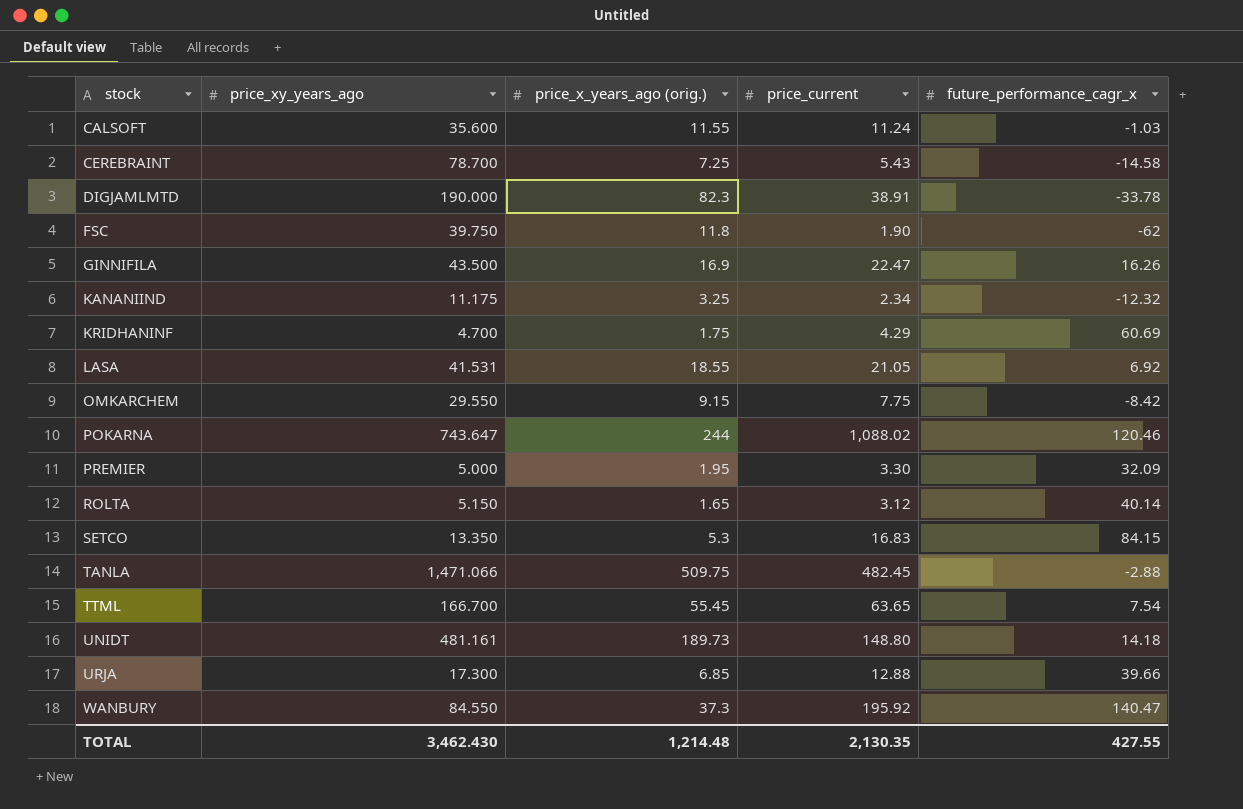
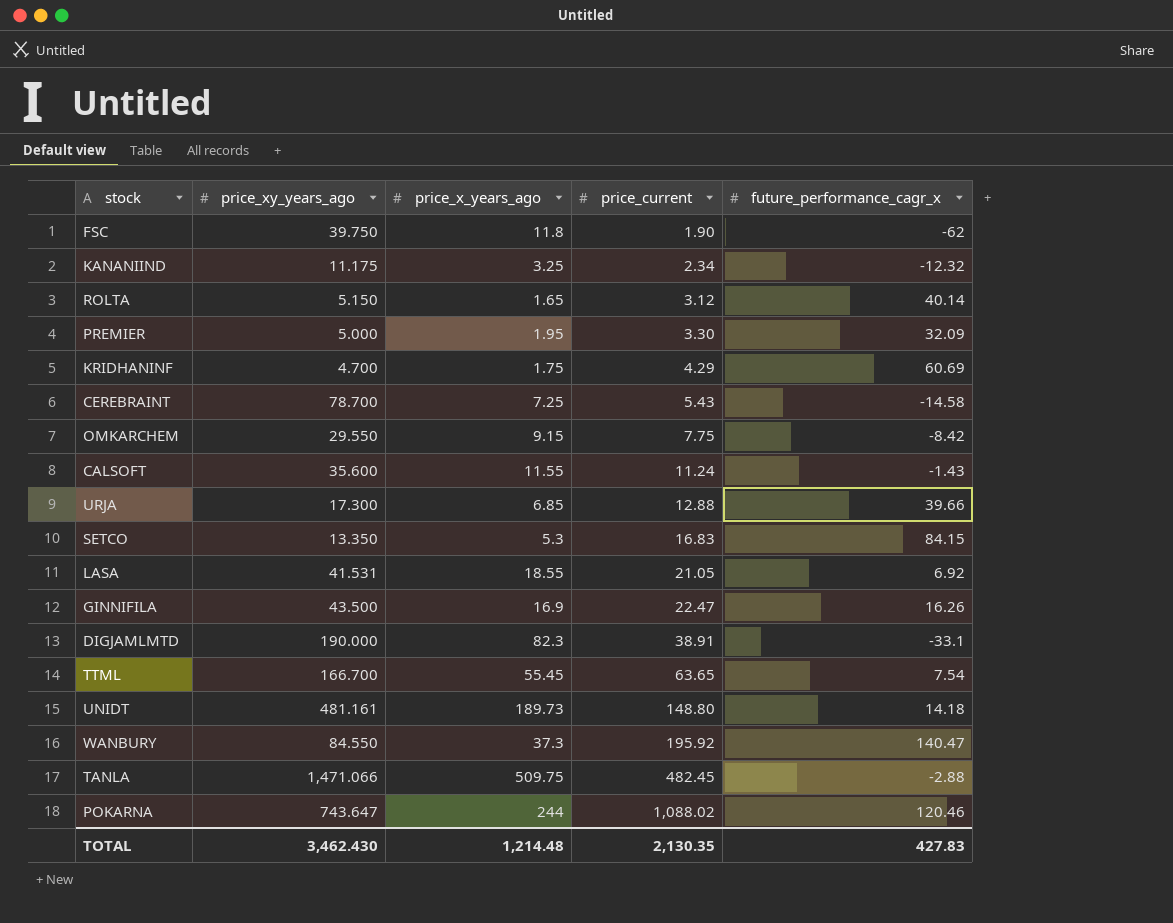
row order: stock ascending -> price_current ascending
column name: price_x_years_ago (orig.) -> price_x_years_ago
CALSOFT | future_performance_cagr_x: -1.03 -> -1.43
DIGJAMLMTD | future_performance_cagr_x: -33.78 -> -33.1
TOTAL | future_performance_cagr_x: 427.55 -> 427.83

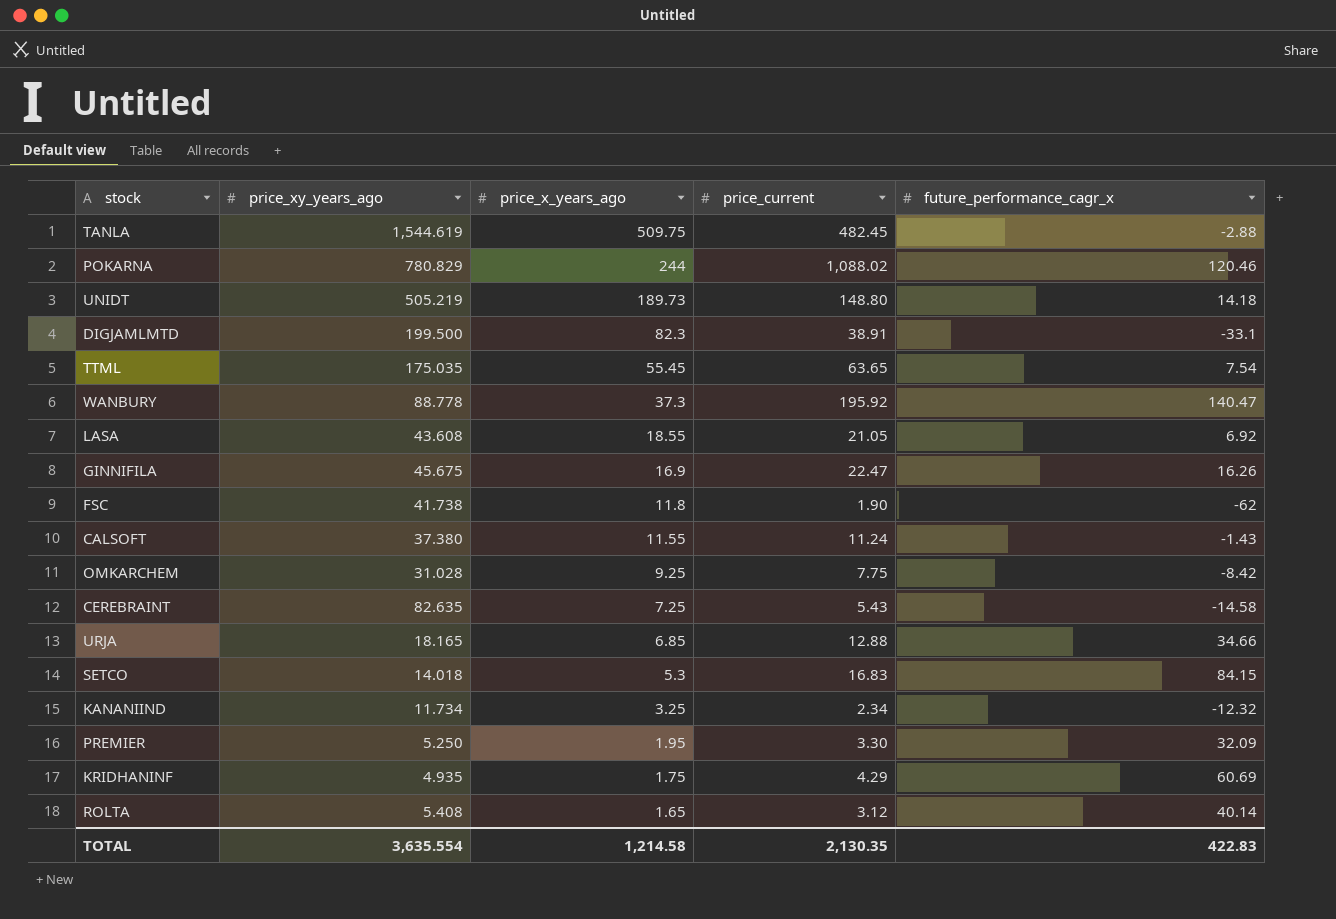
row order: price_current ascending -> price_x_years_ago descending
TANLA | price_xy_years_ago: 1,471.066 -> 1,544.619
POKARNA | price_xy_years_ago: 743.647 -> 780.829
UNIDT | price_xy_years_ago: 481.161 -> 505.219
DIGJAMLMTD | price_xy_years_ago: 190.000 -> 199.500
TTML | price_xy_years_ago: 166.700 -> 175.035
WANBURY | price_xy_years_ago: 84.550 -> 88.778
LASA | price_xy_years_ago: 41.531 -> 43.608
GINNIFILA | price_xy_years_ago: 43.500 -> 45.675
FSC | price_xy_years_ago: 39.750 -> 41.738
CALSOFT | price_xy_years_ago: 35.600 -> 37.380
OMKARCHEM | price_xy_years_ago: 29.550 -> 31.028
OMKARCHEM | price_x_years_ago: 9.15 -> 9.25
CEREBRAINT | price_xy_years_ago: 78.700 -> 82.635
URJA | price_xy_years_ago: 17.300 -> 18.165
URJA | future_performance_cagr_x: 39.66 -> 34.66
SETCO | price_xy_years_ago: 13.350 -> 14.018
KANANIIND | price_xy_years_ago: 11.175 -> 11.734
PREMIER | price_xy_years_ago: 5.000 -> 5.250
KRIDHANINF | price_xy_years_ago: 4.700 -> 4.935
ROLTA | price_xy_years_ago: 5.150 -> 5.408
TOTAL | price_xy_years_ago: 3,462.430 -> 3,635.554
TOTAL | price_x_years_ago: 1,214.48 -> 1,214.58
TOTAL | future_performance_cagr_x: 427.83 -> 422.83

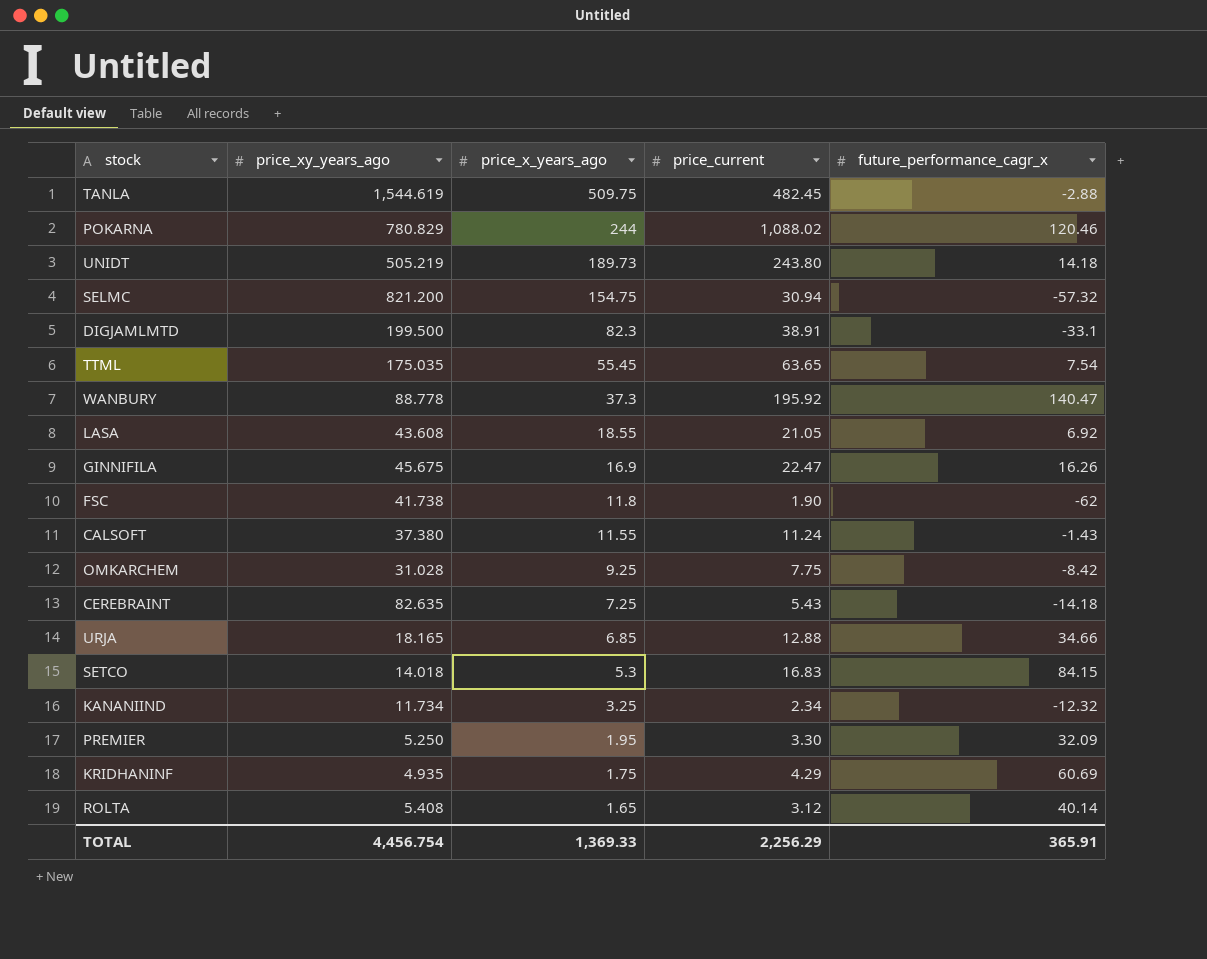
UNIDT | price_current: 148.80 -> 243.80
row SELMC: none -> 821.200 | 154.75 | 30.94 | -57.32
CEREBRAINT | future_performance_cagr_x: -14.58 -> -14.18
TOTAL | price_xy_years_ago: 3,635.554 -> 4,456.754
TOTAL | price_x_years_ago: 1,214.58 -> 1,369.33
TOTAL | price_current: 2,130.35 -> 2,256.29
TOTAL | future_performance_cagr_x: 422.83 -> 365.91

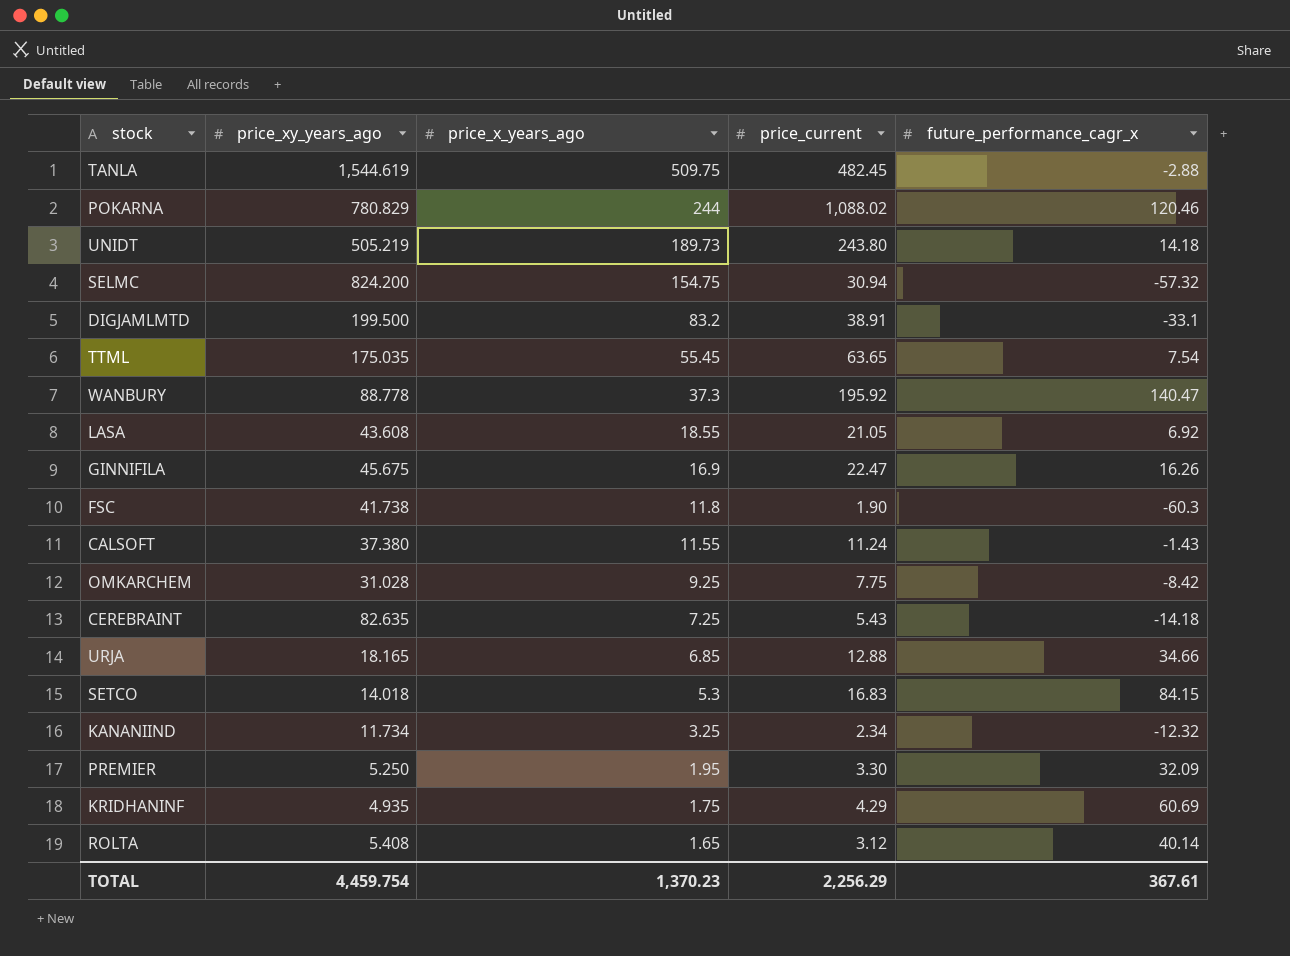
SELMC | price_xy_years_ago: 821.200 -> 824.200
DIGJAMLMTD | price_x_years_ago: 82.3 -> 83.2
FSC | future_performance_cagr_x: -62 -> -60.3
TOTAL | price_xy_years_ago: 4,456.754 -> 4,459.754
TOTAL | price_x_years_ago: 1,369.33 -> 1,370.23
TOTAL | future_performance_cagr_x: 365.91 -> 367.61

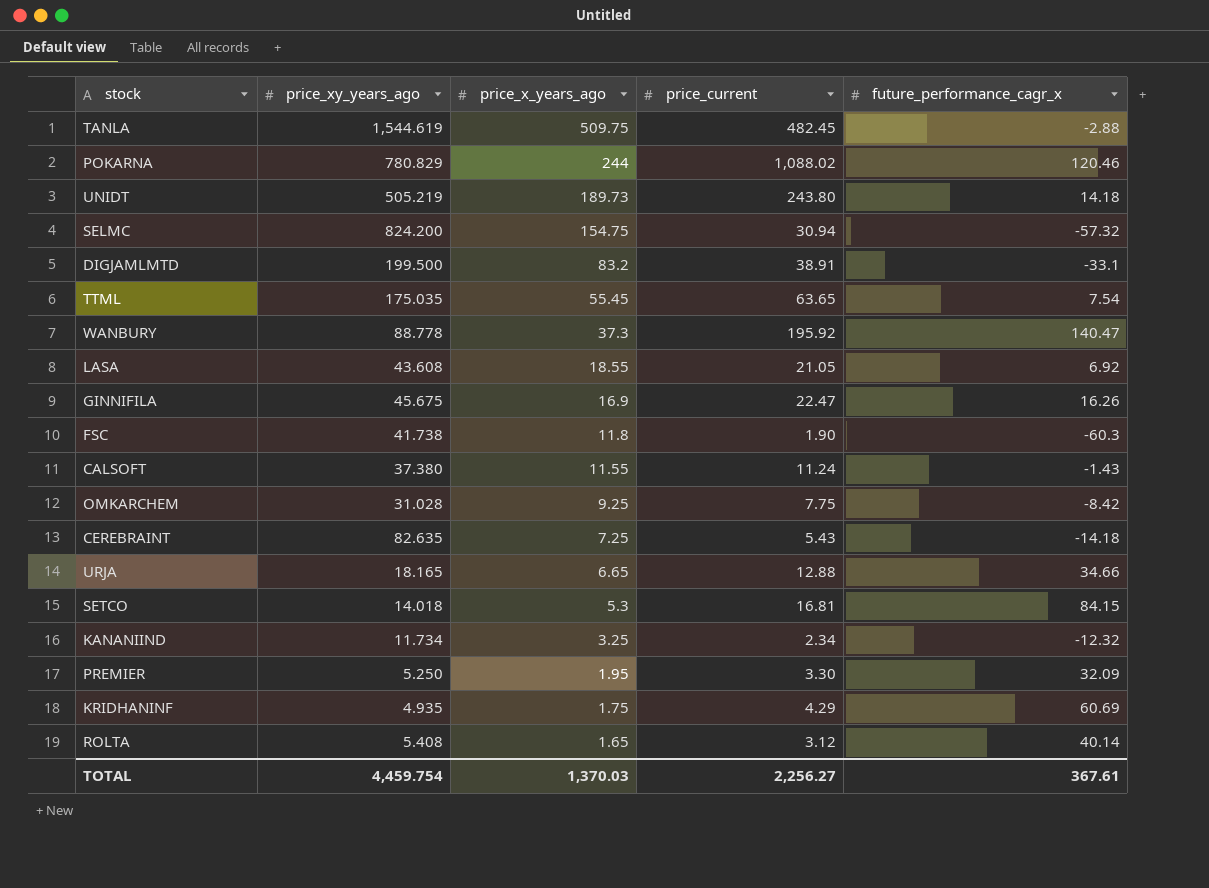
URJA | price_x_years_ago: 6.85 -> 6.65
SETCO | price_current: 16.83 -> 16.81
TOTAL | price_x_years_ago: 1,370.23 -> 1,370.03
TOTAL | price_current: 2,256.29 -> 2,256.27

